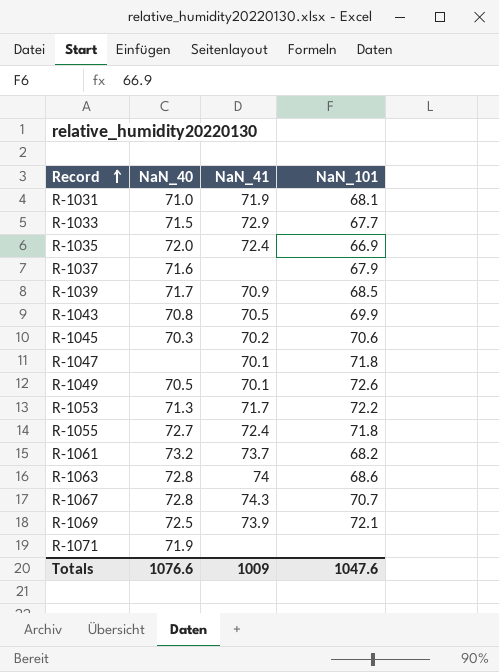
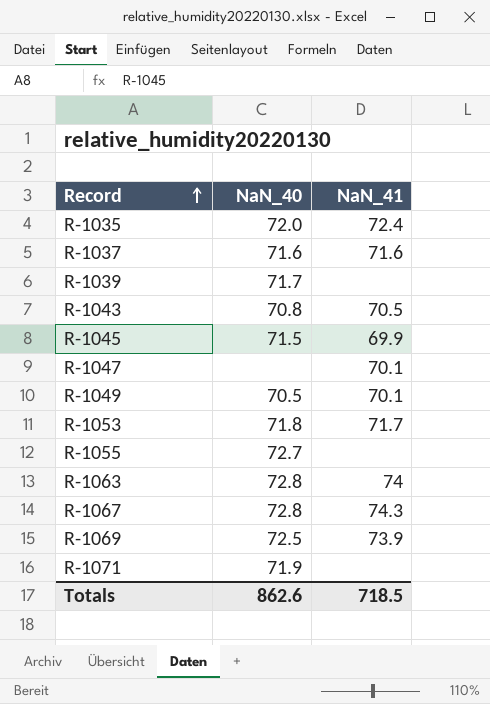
column NaN_101 | position: 4 -> none
row R-1031: 71.0 | 71.9 | 68.1 -> none
row R-1033: 71.5 | 72.9 | 67.7 -> none
row R-1061: 73.2 | 73.7 | 68.2 -> none
R-1037 | NaN_41: none -> 71.6
R-1039 | NaN_41: 70.9 -> none
R-1045 | NaN_40: 70.3 -> 71.5
R-1045 | NaN_41: 70.2 -> 69.9
R-1053 | NaN_40: 71.3 -> 71.8
R-1055 | NaN_41: 72.4 -> none
Totals | NaN_40: 1076.6 -> 862.6
Totals | NaN_41: 1009 -> 718.5

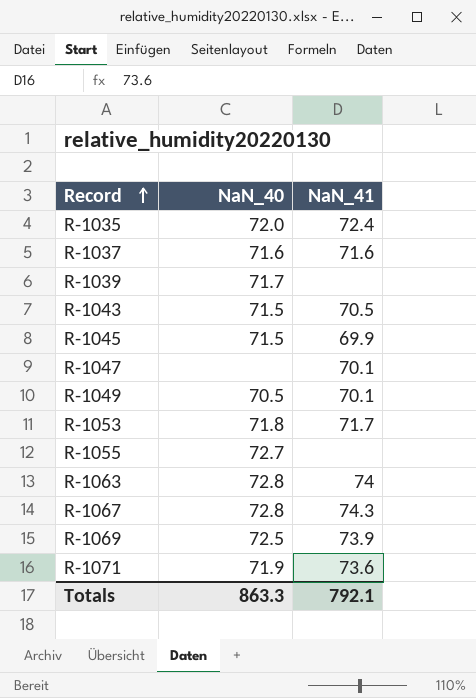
R-1043 | NaN_40: 70.8 -> 71.5
R-1071 | NaN_41: none -> 73.6
Totals | NaN_40: 862.6 -> 863.3
Totals | NaN_41: 718.5 -> 792.1

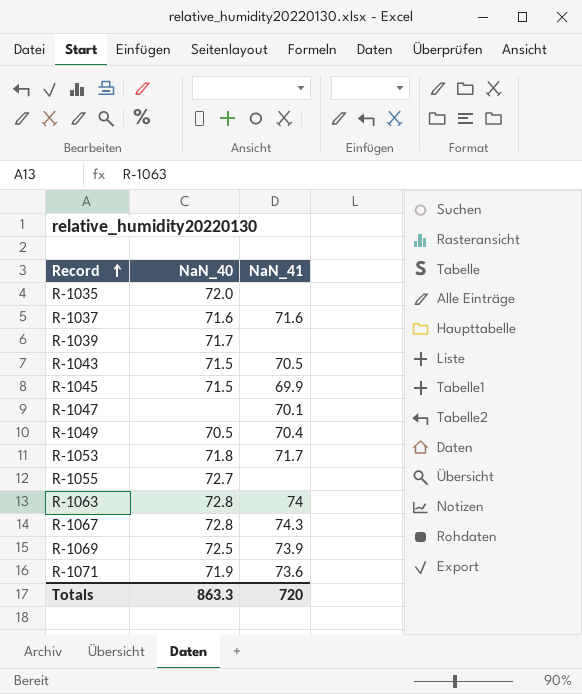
R-1035 | NaN_41: 72.4 -> none
R-1049 | NaN_41: 70.1 -> 70.4
Totals | NaN_41: 792.1 -> 720

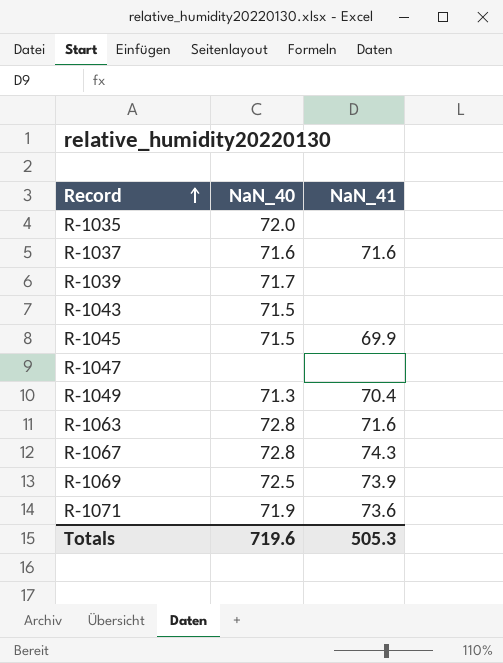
row R-1053: 71.8 | 71.7 -> none
row R-1055: 72.7 | none -> none
R-1043 | NaN_41: 70.5 -> none
R-1047 | NaN_41: 70.1 -> none
R-1049 | NaN_40: 70.5 -> 71.3
R-1063 | NaN_41: 74 -> 71.6
Totals | NaN_40: 863.3 -> 719.6
Totals | NaN_41: 720 -> 505.3

